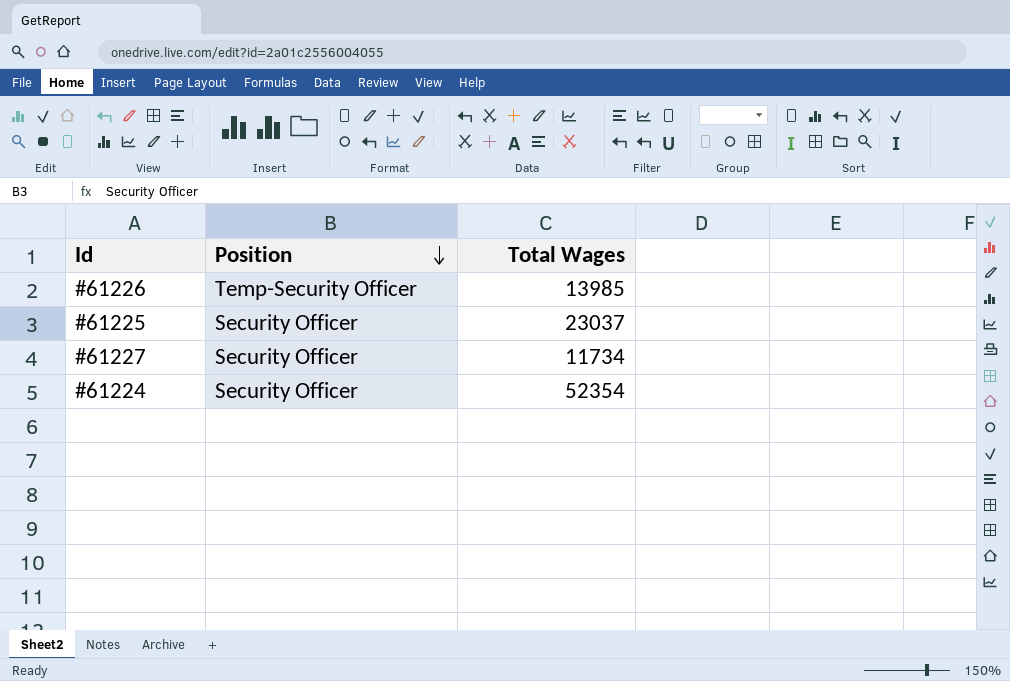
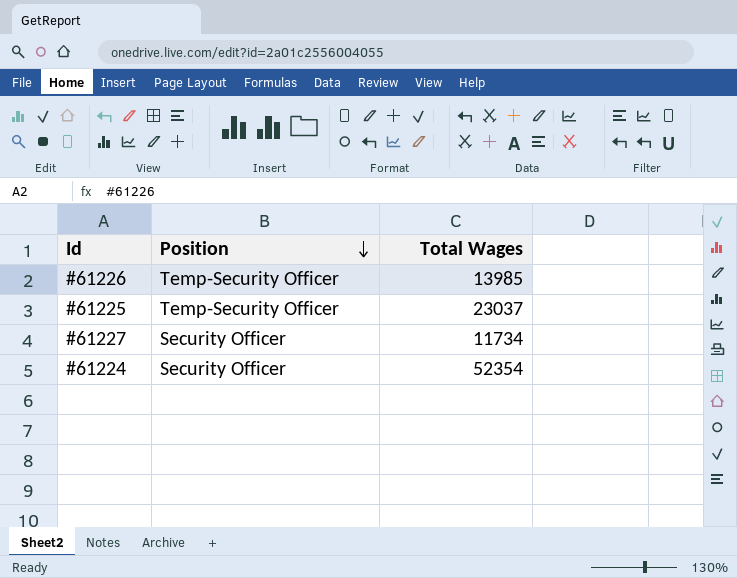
#61225 | Position: Security Officer -> Temp-Security Officer

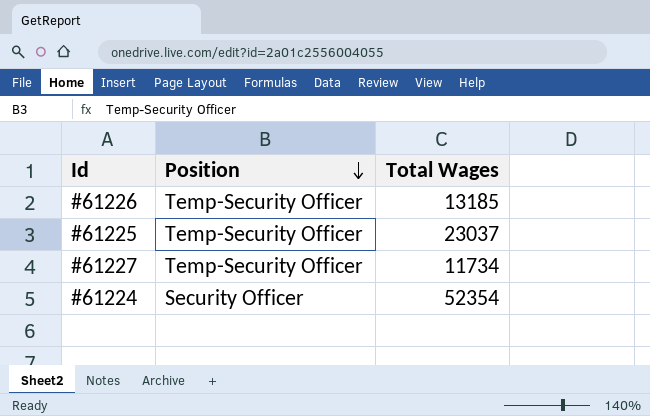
#61226 | Total Wages: 13985 -> 13185
#61227 | Position: Security Officer -> Temp-Security Officer

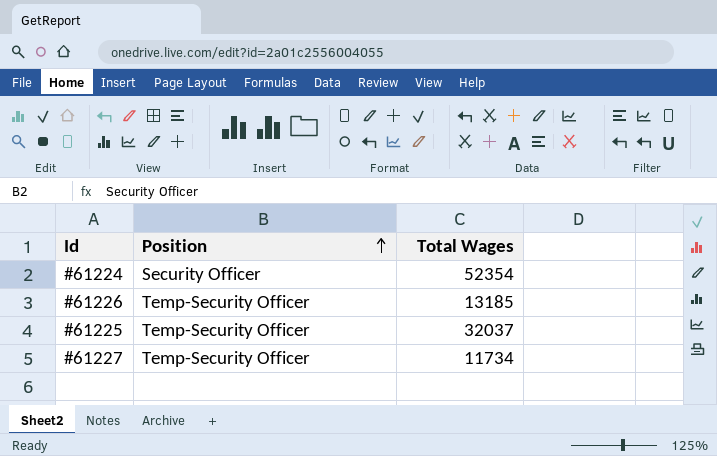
row order: Position descending -> Position ascending
#61225 | Total Wages: 23037 -> 32037

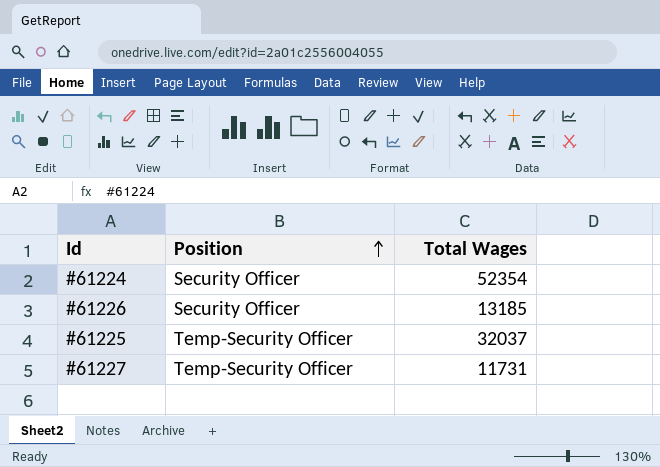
#61226 | Position: Temp-Security Officer -> Security Officer
#61227 | Total Wages: 11734 -> 11731

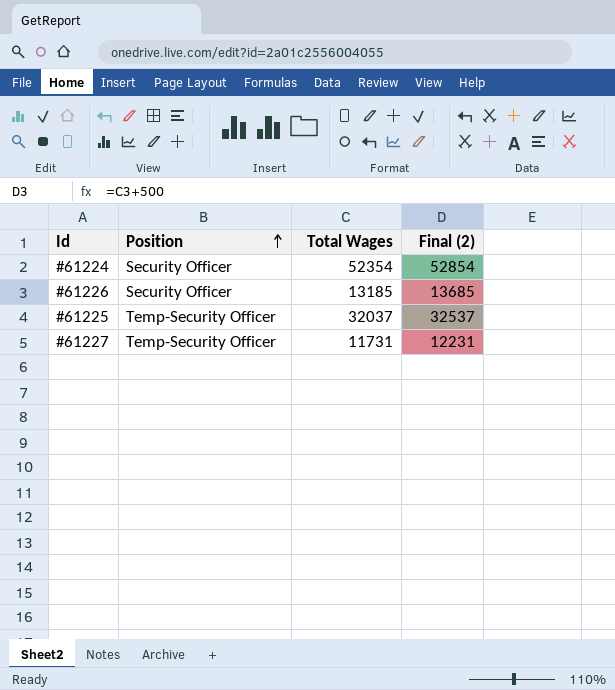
column Final (2) | formula: none -> [Total Wages] + 500

